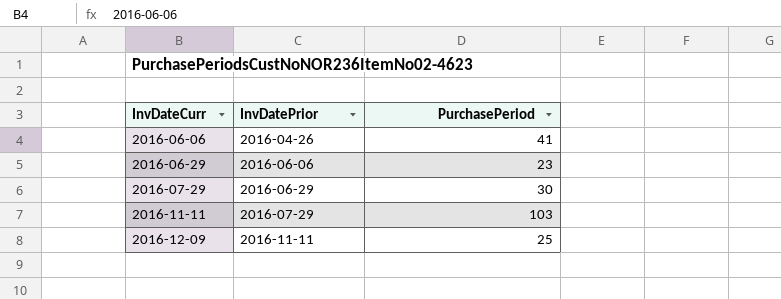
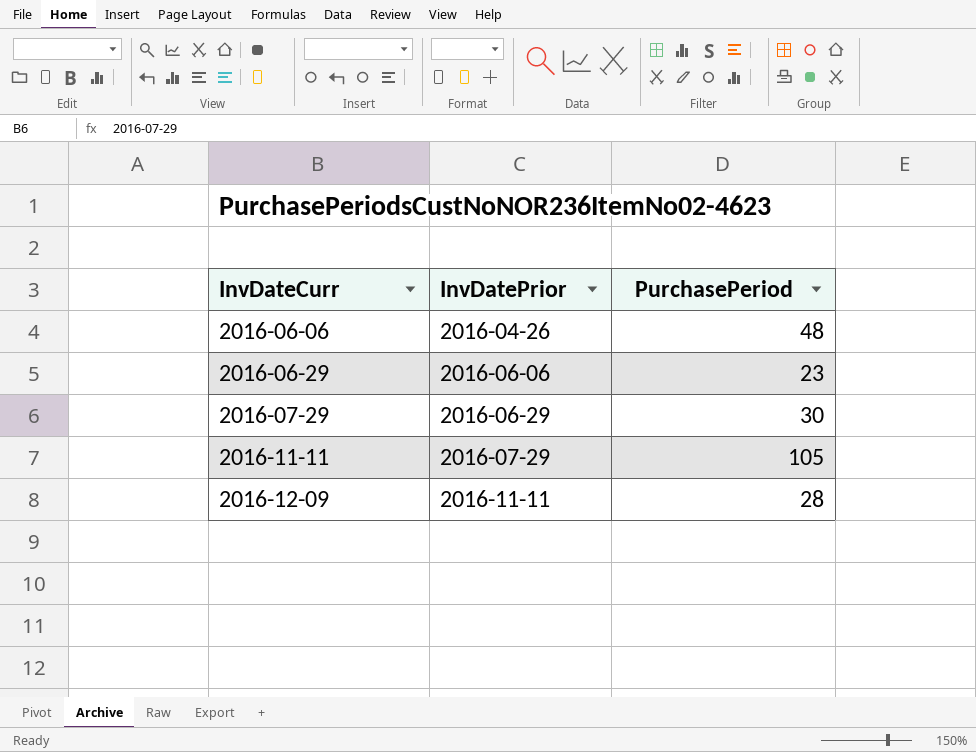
2016-06-06 | PurchasePeriod: 41 -> 48
2016-11-11 | PurchasePeriod: 103 -> 105
2016-12-09 | PurchasePeriod: 25 -> 28

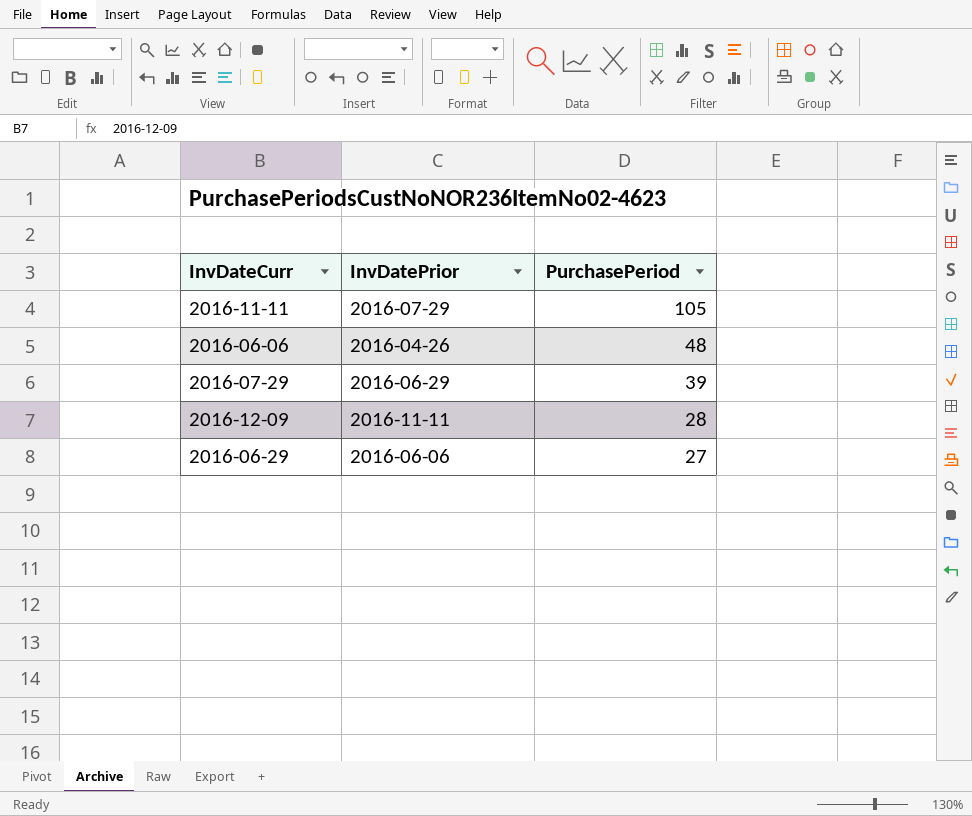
row order: InvDateCurr ascending -> PurchasePeriod descending
2016-07-29 | PurchasePeriod: 30 -> 39
2016-06-29 | PurchasePeriod: 23 -> 27

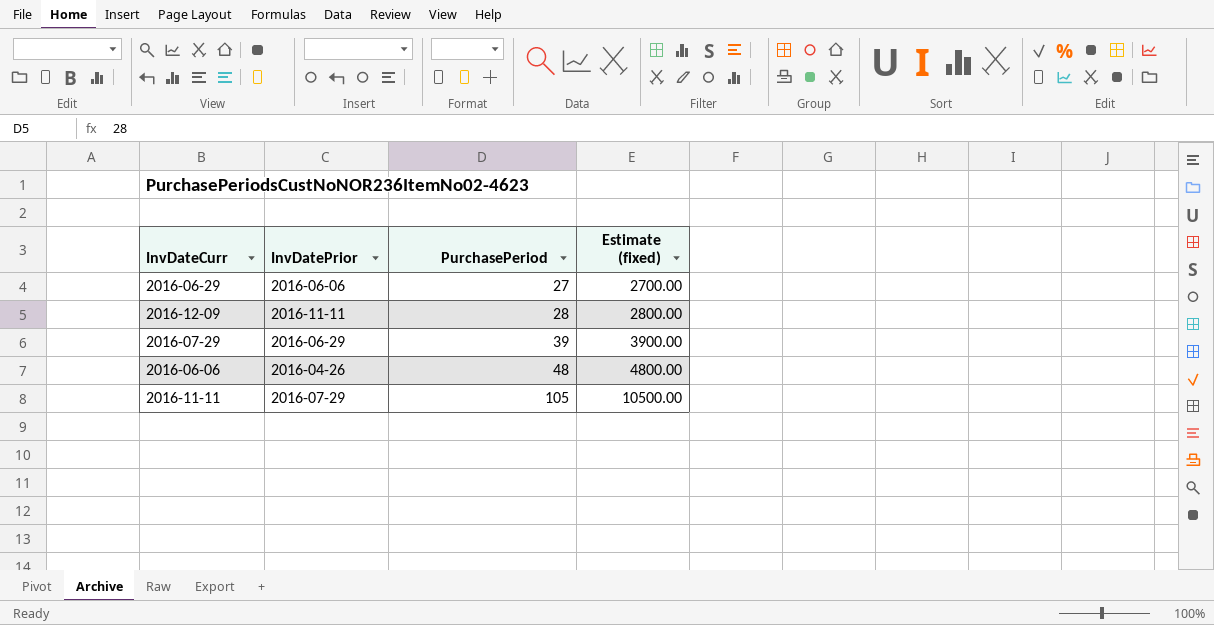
row order: PurchasePeriod descending -> PurchasePeriod ascending
column Estimate (fixed) | formula: none -> [PurchasePeriod] * 100

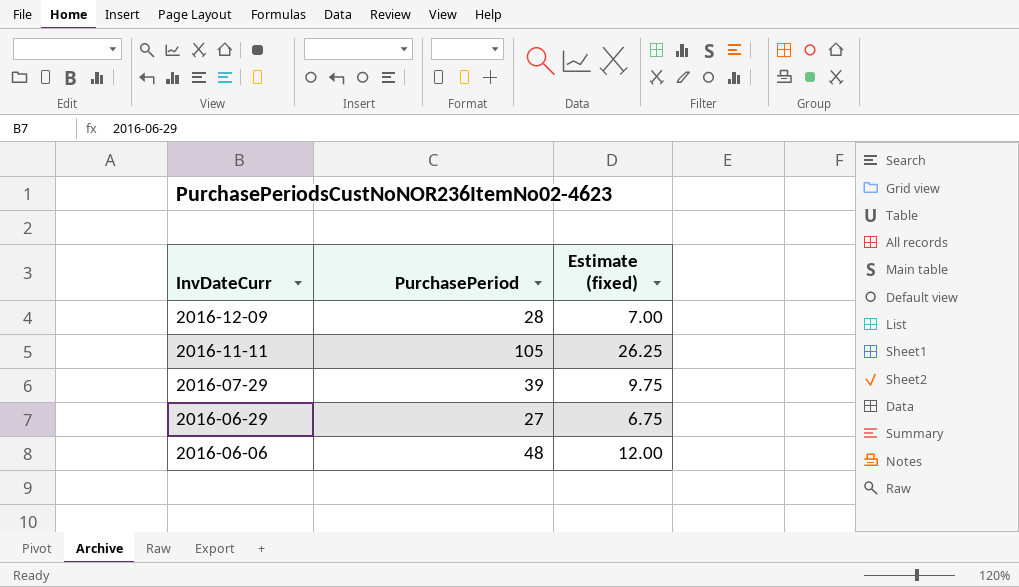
row order: PurchasePeriod ascending -> InvDateCurr descending
column InvDatePrior | position: 2 -> none
column Estimate (fixed) | formula: [PurchasePeriod] * 100 -> [PurchasePeriod] * 0.25

